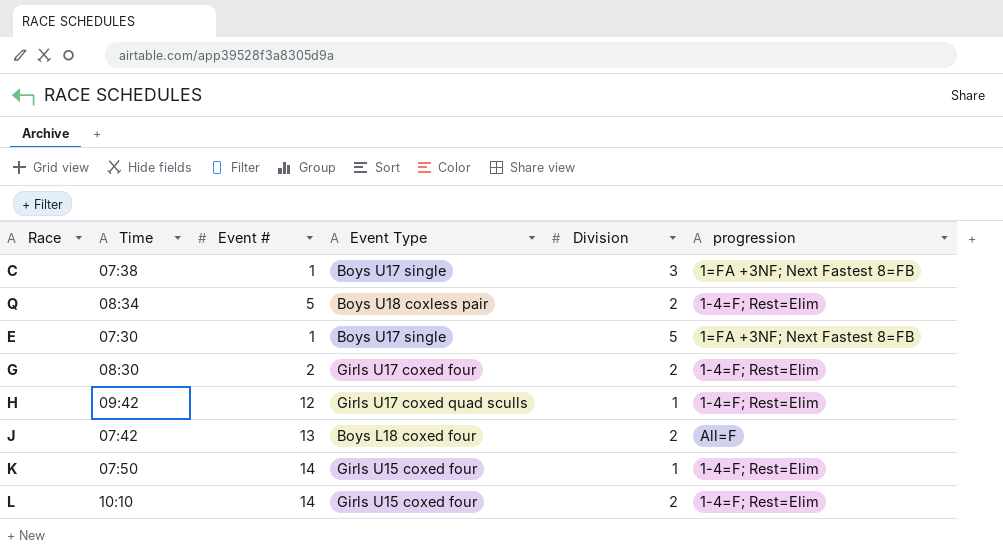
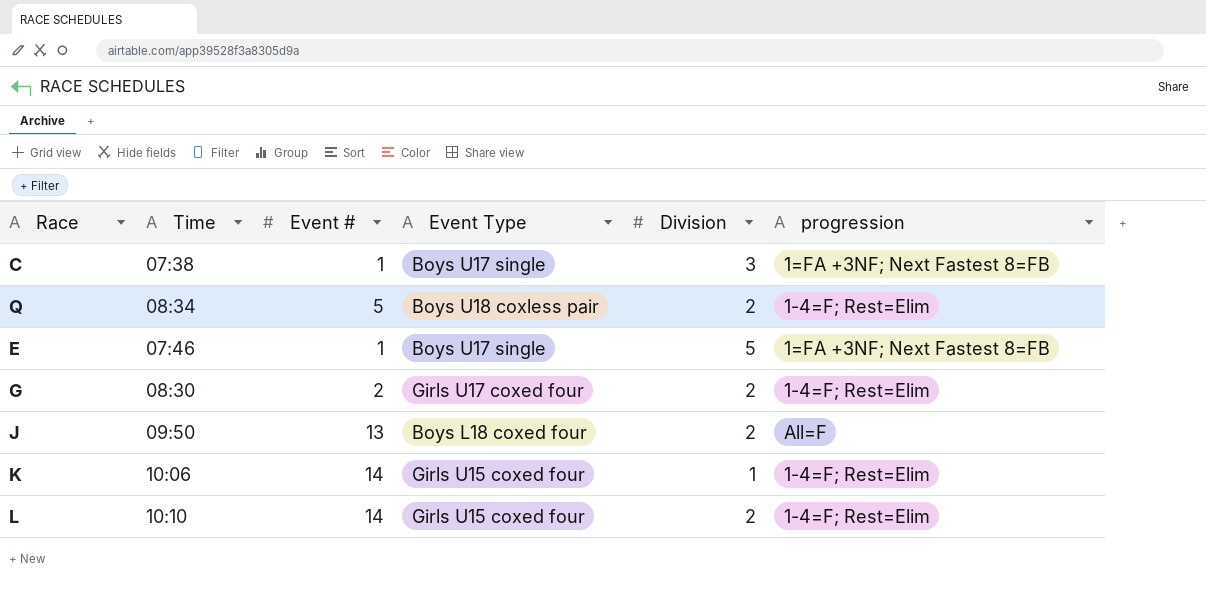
row H: 09:42 | 12 | Girls U17 coxed quad sculls | 1 | 1-4=F; Rest=Elim -> none
E | Time: 07:30 -> 07:46
J | Time: 07:42 -> 09:50
K | Time: 07:50 -> 10:06

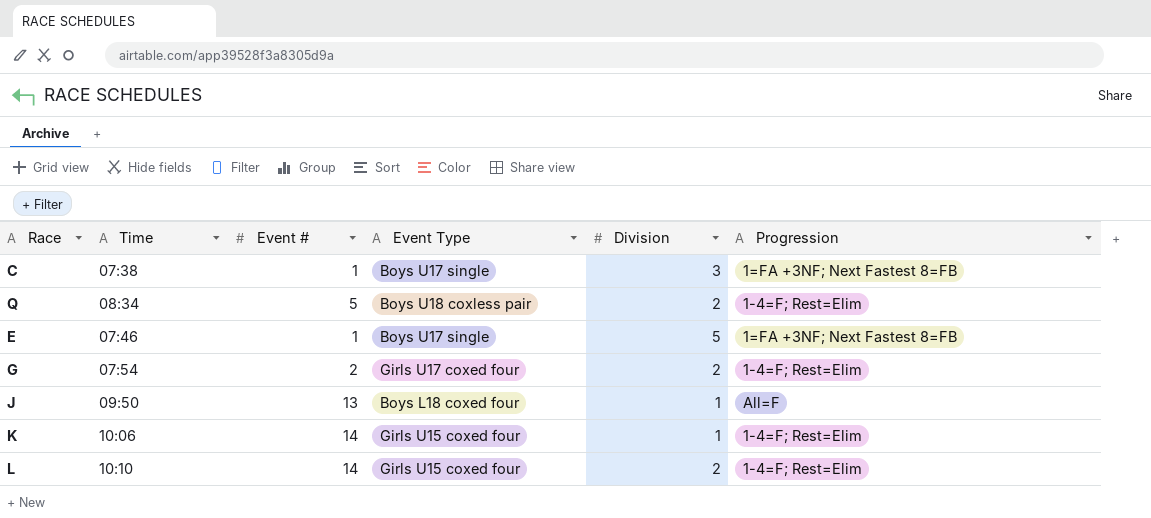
column name: progression -> Progression
G | Time: 08:30 -> 07:54
J | Division: 2 -> 1

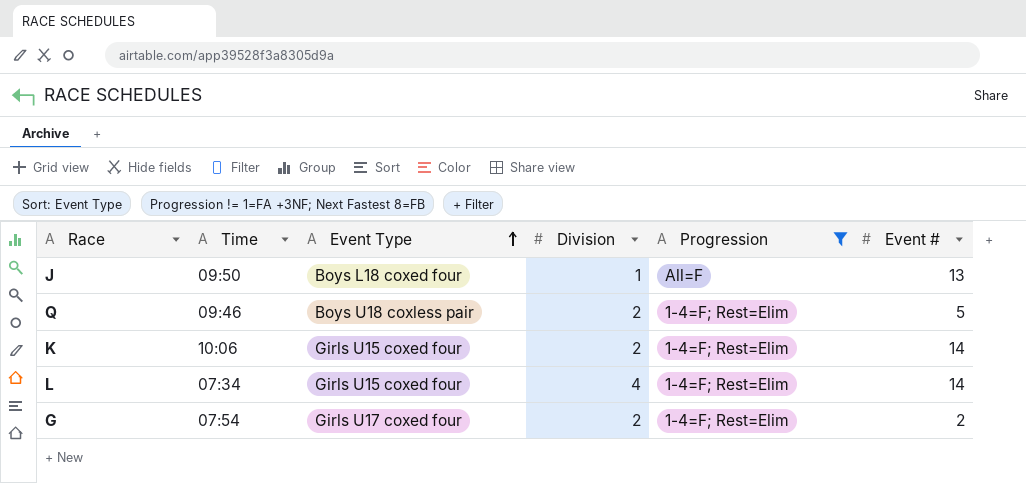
filter: none -> Progression != 1=FA +3NF; Next Fastest 8=FB
row order: none -> Event Type ascending
column Event # | position: 3 -> 6
Q | Time: 08:34 -> 09:46
K | Division: 1 -> 2
L | Time: 10:10 -> 07:34
L | Division: 2 -> 4

